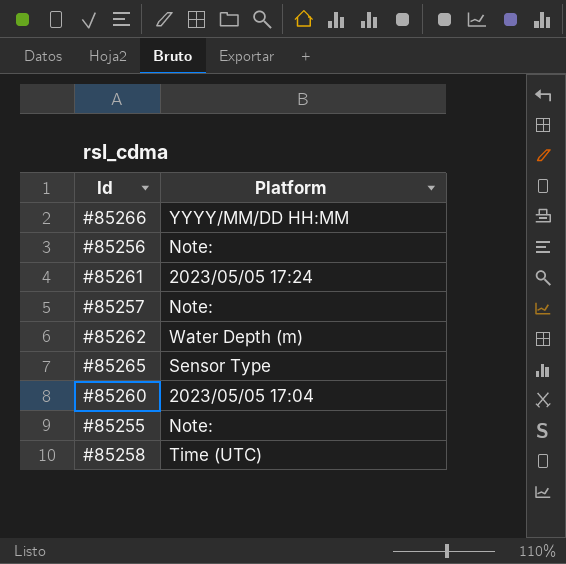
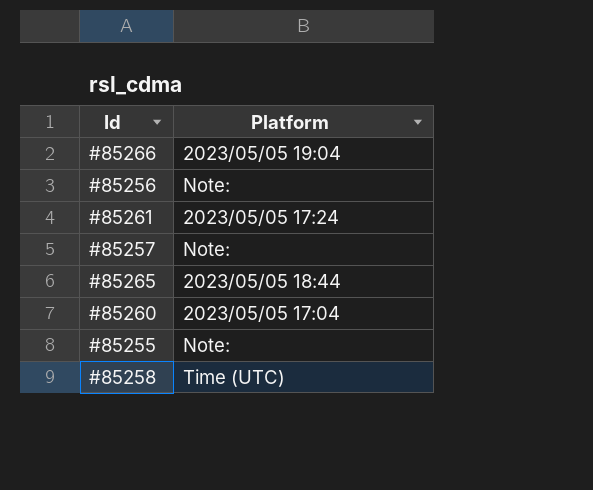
row #85262: Water Depth (m) -> none
#85266 | Platform: YYYY/MM/DD HH:MM -> 2023/05/05 19:04
#85265 | Platform: Sensor Type -> 2023/05/05 18:44

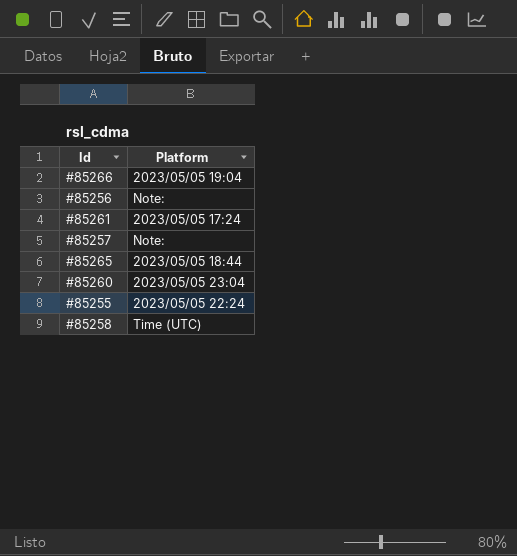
#85260 | Platform: 2023/05/05 17:04 -> 2023/05/05 23:04
#85255 | Platform: Note: -> 2023/05/05 22:24

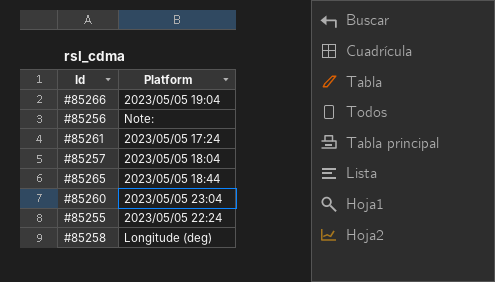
#85257 | Platform: Note: -> 2023/05/05 18:04
#85258 | Platform: Time (UTC) -> Longitude (deg)

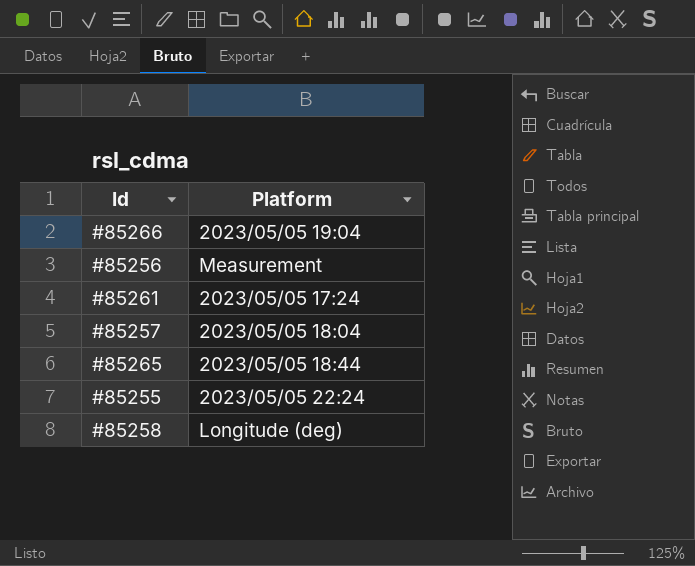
row #85260: 2023/05/05 23:04 -> none
#85256 | Platform: Note: -> Measurement

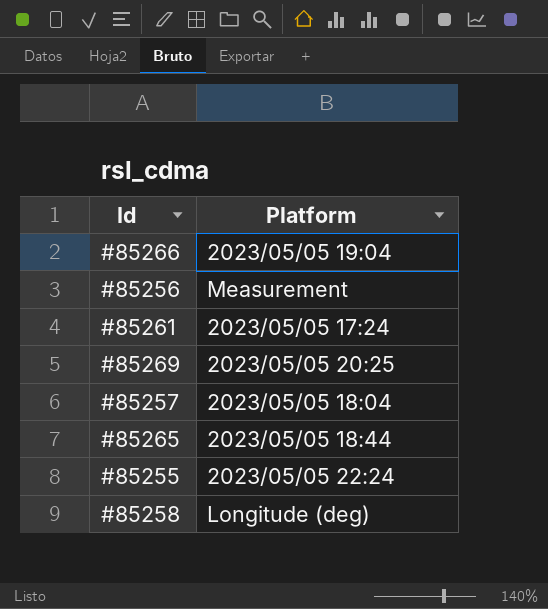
row #85269: none -> 2023/05/05 20:25

